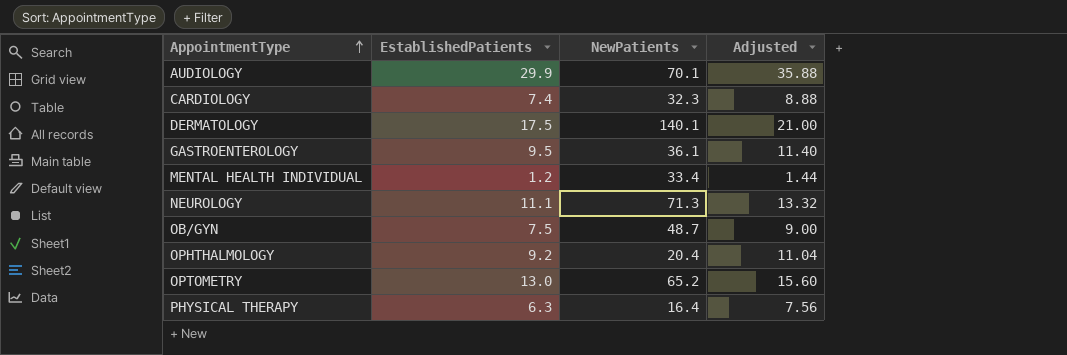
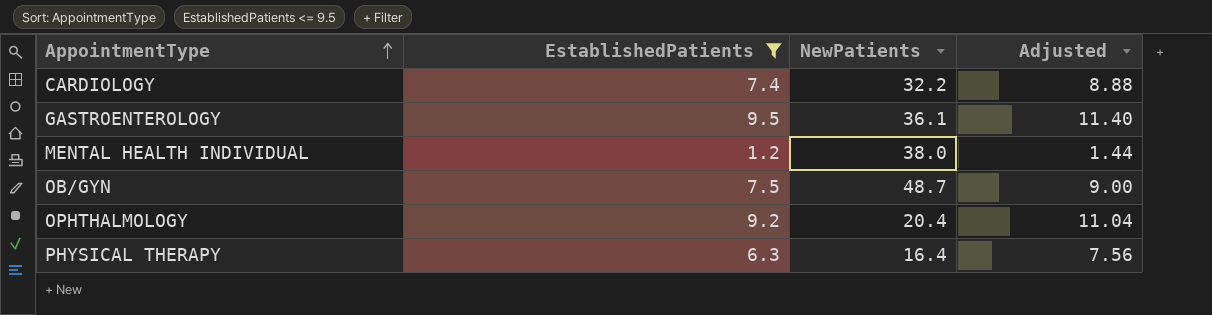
filter: none -> EstablishedPatients <= 9.5
CARDIOLOGY | NewPatients: 32.3 -> 32.2
MENTAL HEALTH INDIVIDUAL | NewPatients: 33.4 -> 38.0

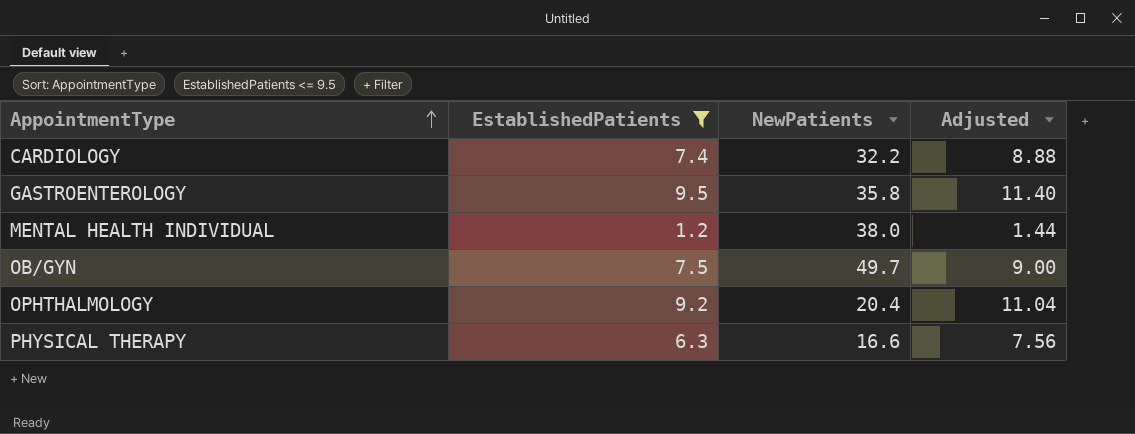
GASTROENTEROLOGY | NewPatients: 36.1 -> 35.8
OB/GYN | NewPatients: 48.7 -> 49.7
PHYSICAL THERAPY | NewPatients: 16.4 -> 16.6

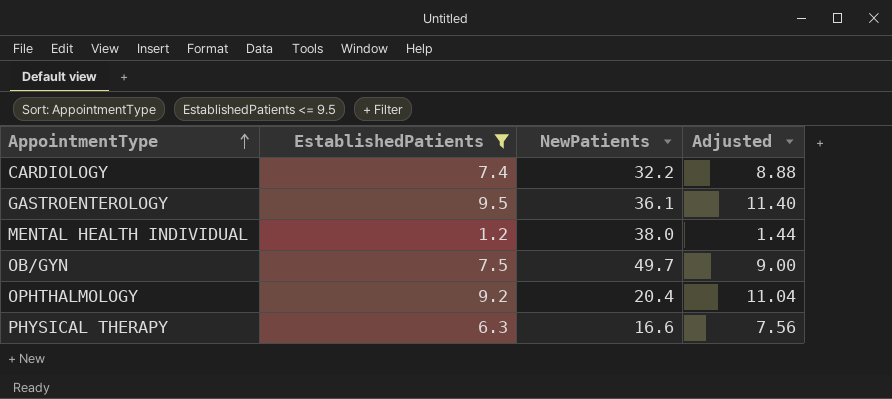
GASTROENTEROLOGY | NewPatients: 35.8 -> 36.1

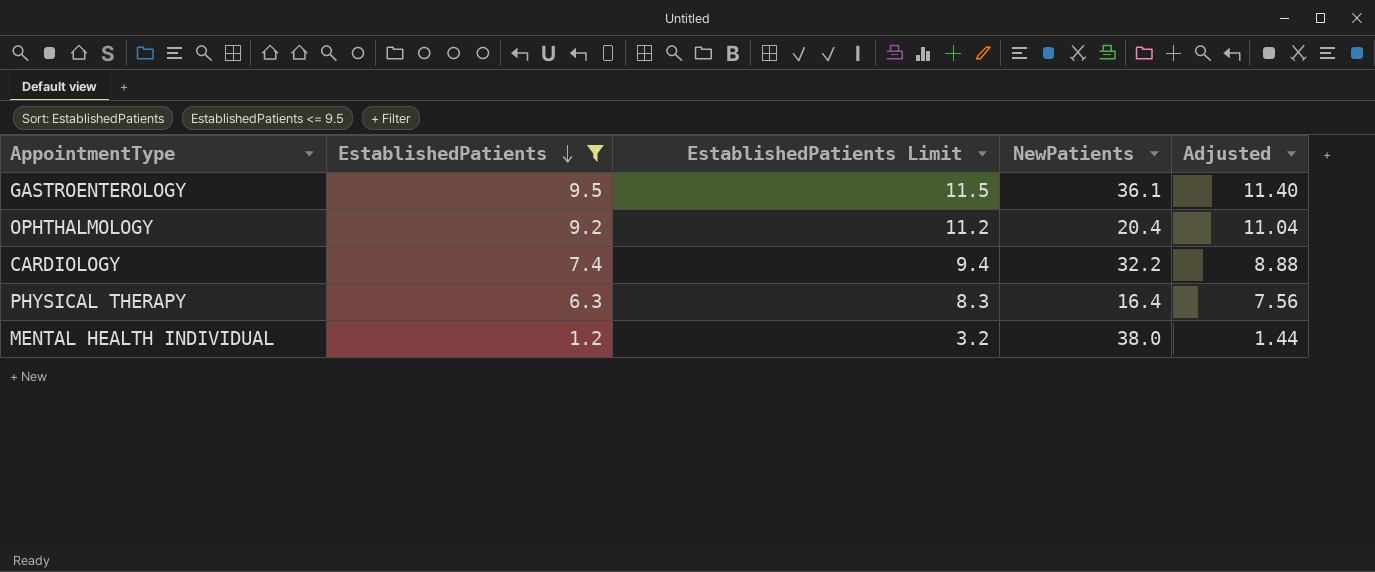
row order: AppointmentType ascending -> EstablishedPatients descending
column EstablishedPatients Limit | formula: none -> [EstablishedPatients] + 2
row OB/GYN: 7.5 | 49.7 | 9.00 -> none
PHYSICAL THERAPY | NewPatients: 16.6 -> 16.4

